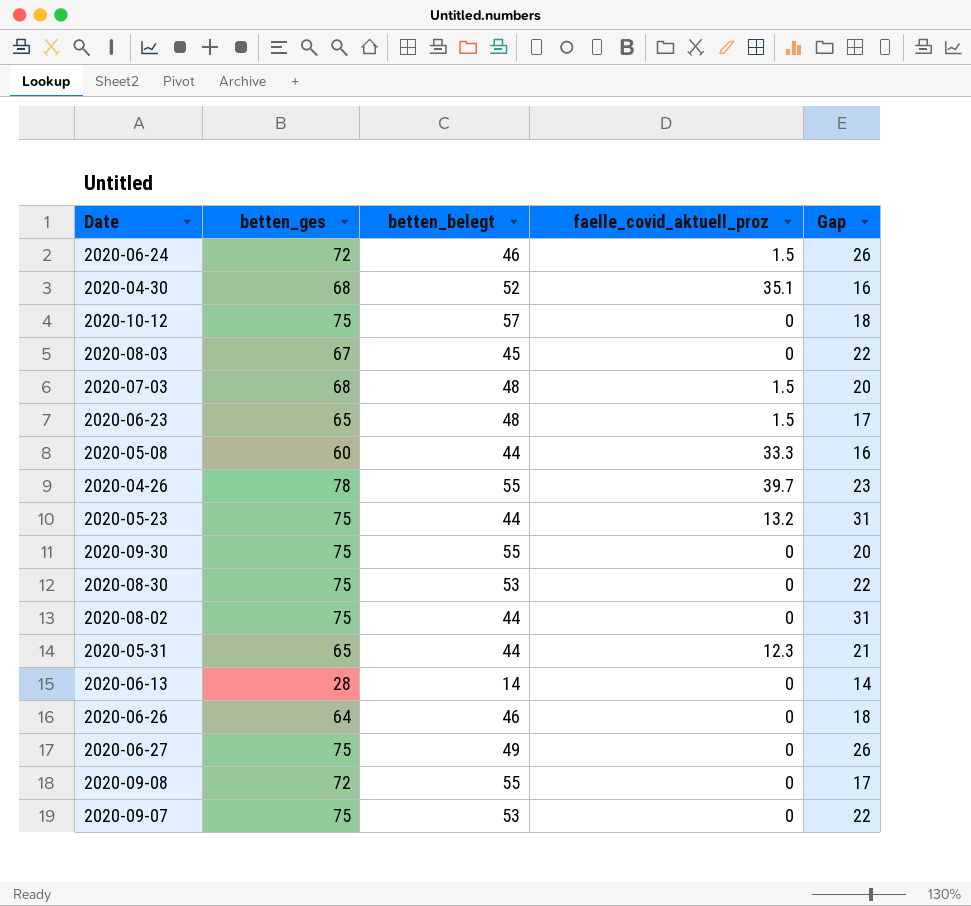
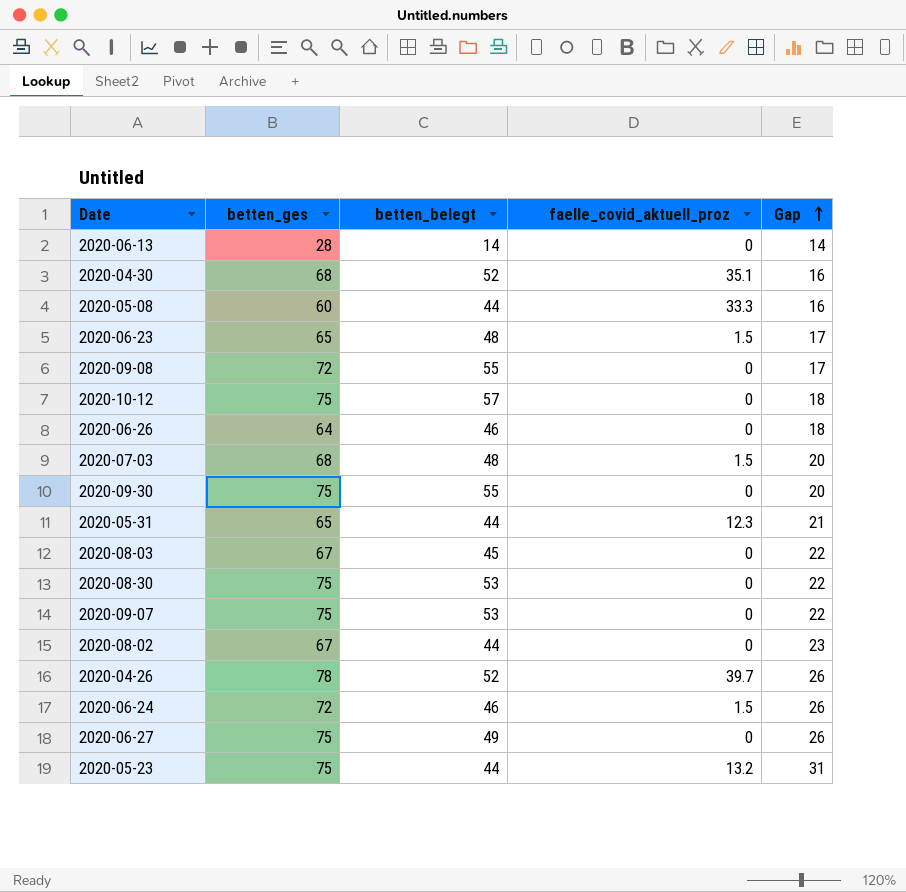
row order: none -> Gap ascending
2020-08-02 | betten_ges: 75 -> 67
2020-08-02 | Gap: 31 -> 23
2020-04-26 | betten_belegt: 55 -> 52
2020-04-26 | Gap: 23 -> 26

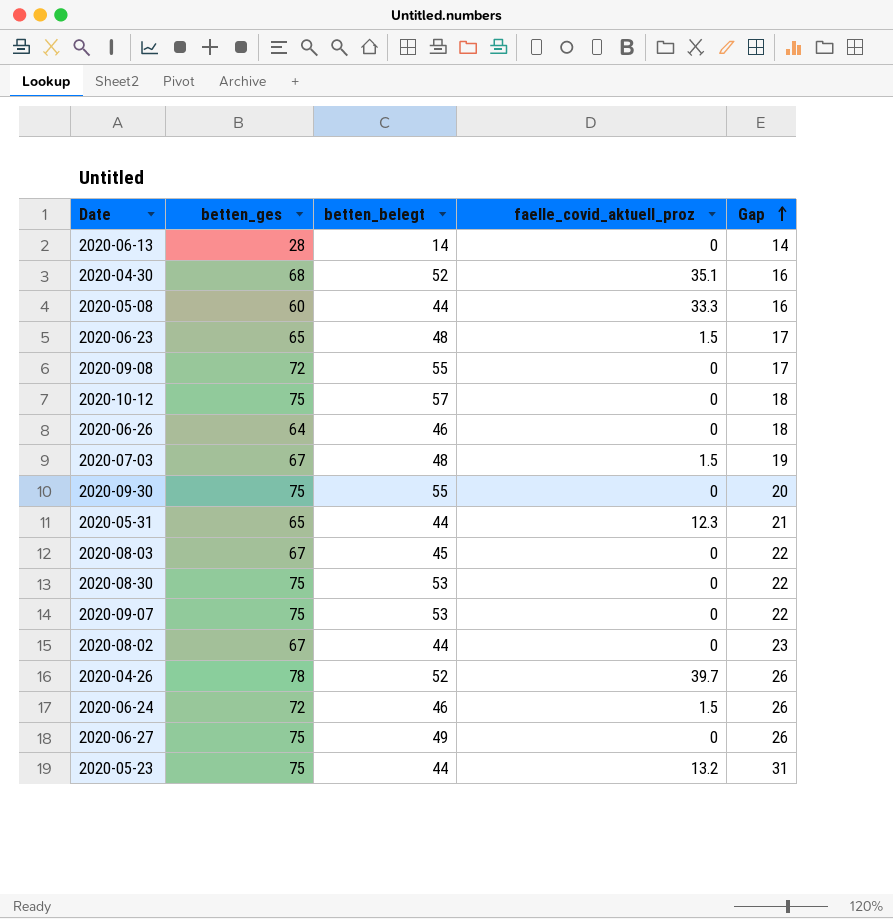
2020-07-03 | betten_ges: 68 -> 67
2020-07-03 | Gap: 20 -> 19

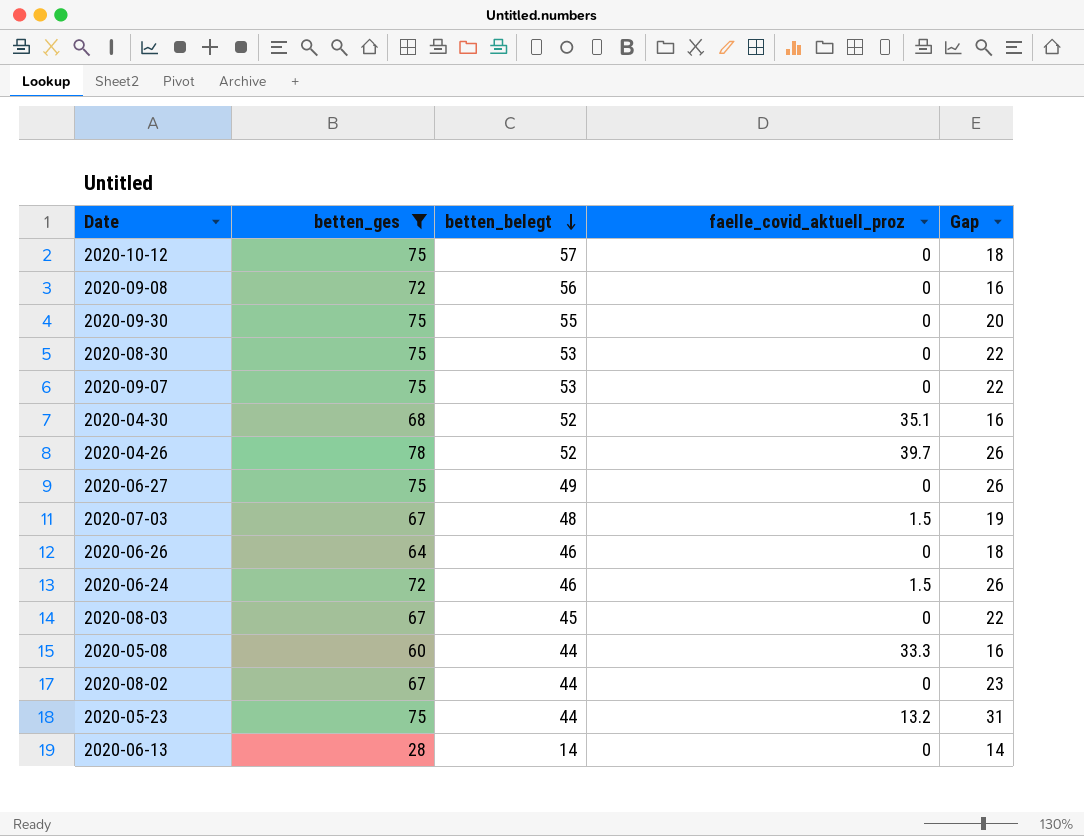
filter: none -> betten_ges != 65
row order: Gap ascending -> betten_belegt descending
2020-09-08 | betten_belegt: 55 -> 56
2020-09-08 | Gap: 17 -> 16

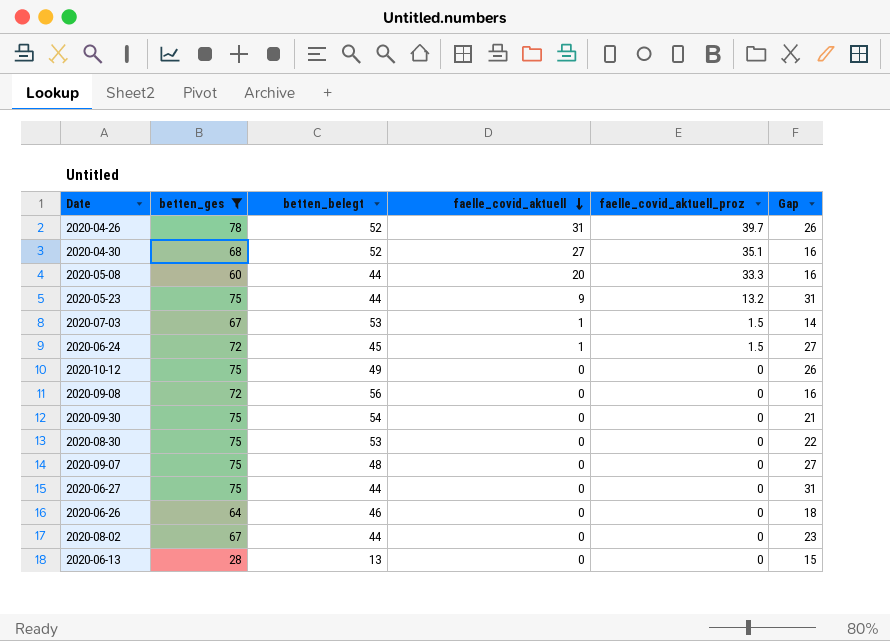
row order: betten_belegt descending -> faelle_covid_aktuell descending
column faelle_covid_aktuell | position: none -> 4
row 2020-08-03: 67 | 45 | 0 | 22 -> none
2020-07-03 | betten_belegt: 48 -> 53
2020-07-03 | Gap: 19 -> 14
2020-06-24 | betten_belegt: 46 -> 45
2020-06-24 | Gap: 26 -> 27
2020-10-12 | betten_belegt: 57 -> 49
2020-10-12 | Gap: 18 -> 26
2020-09-30 | betten_belegt: 55 -> 54
2020-09-30 | Gap: 20 -> 21
2020-09-07 | betten_belegt: 53 -> 48
2020-09-07 | Gap: 22 -> 27
2020-06-27 | betten_belegt: 49 -> 44
2020-06-27 | Gap: 26 -> 31
2020-06-13 | betten_belegt: 14 -> 13
2020-06-13 | Gap: 14 -> 15

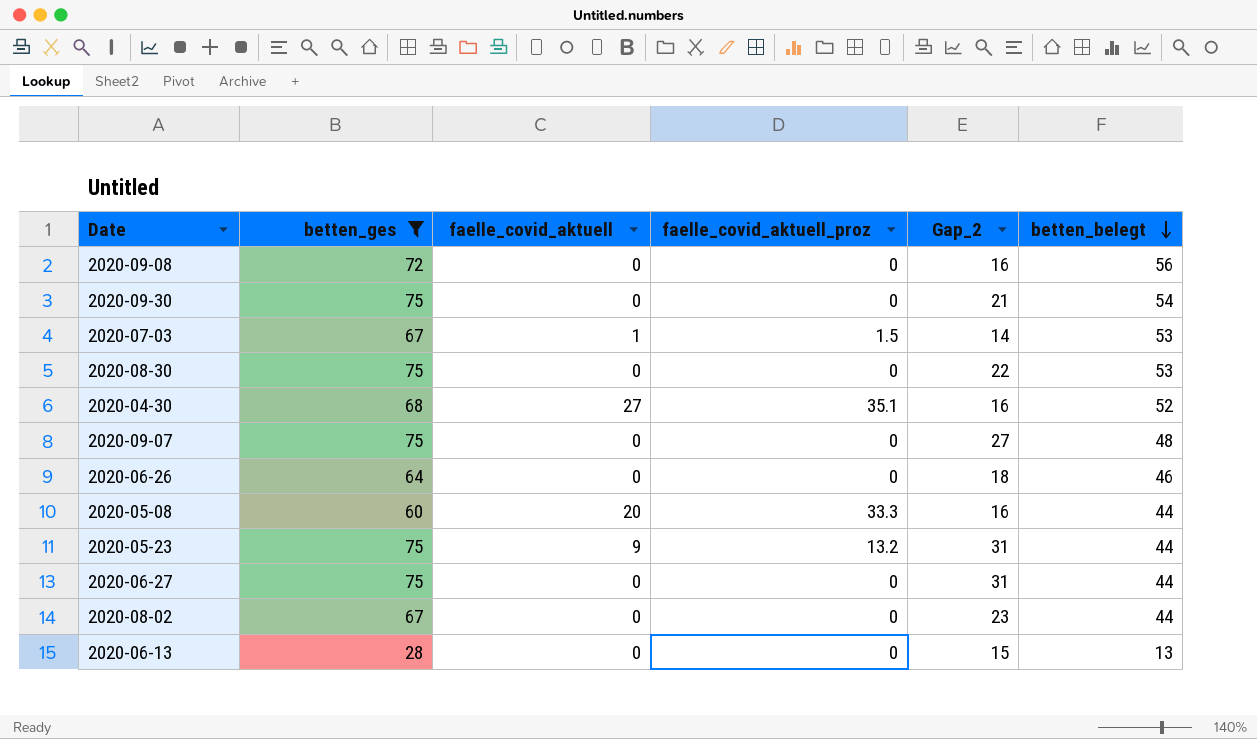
row order: faelle_covid_aktuell descending -> betten_belegt descending
column name: Gap -> Gap_2
column betten_belegt | position: 3 -> 6
row 2020-04-26: 78 | 52 | 31 | 39.7 | 26 -> none
row 2020-06-24: 72 | 45 | 1 | 1.5 | 27 -> none
row 2020-10-12: 75 | 49 | 0 | 0 | 26 -> none

